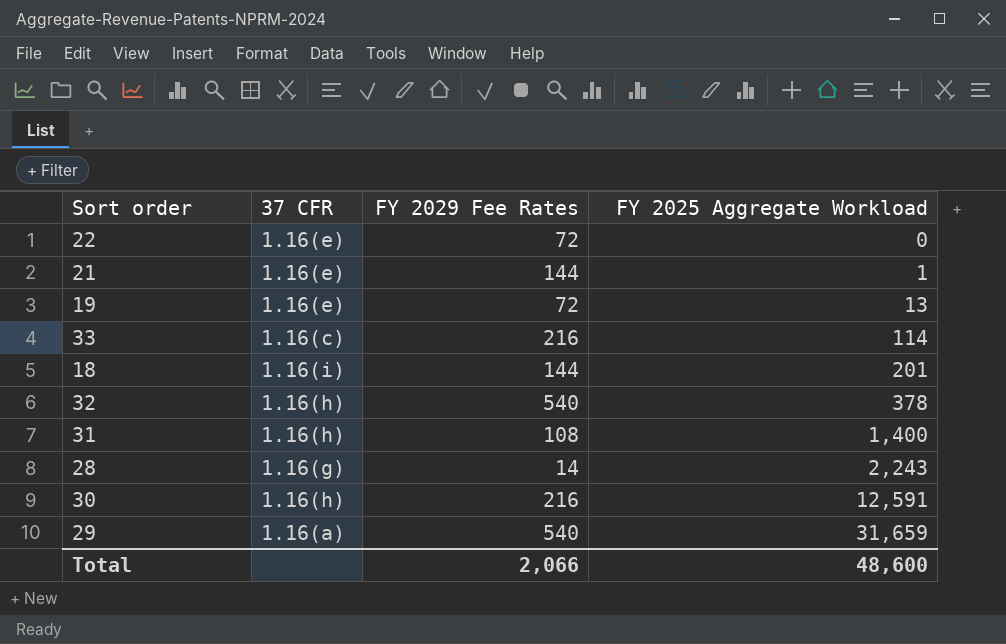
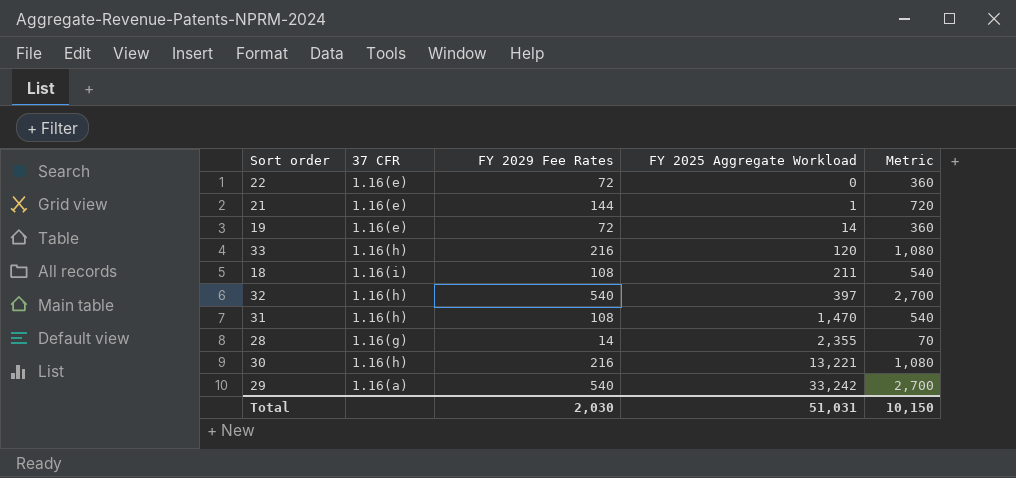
column Metric | formula: none -> [FY 2029 Fee Rates] * 5
19 | FY 2025 Aggregate Workload: 13 -> 14
33 | 37 CFR: 1.16(c) -> 1.16(h)
33 | FY 2025 Aggregate Workload: 114 -> 120
18 | FY 2029 Fee Rates: 144 -> 108
18 | FY 2025 Aggregate Workload: 201 -> 211
32 | FY 2025 Aggregate Workload: 378 -> 397
31 | FY 2025 Aggregate Workload: 1,400 -> 1,470
28 | FY 2025 Aggregate Workload: 2,243 -> 2,355
30 | FY 2025 Aggregate Workload: 12,591 -> 13,221
29 | FY 2025 Aggregate Workload: 31,659 -> 33,242
Total | FY 2029 Fee Rates: 2,066 -> 2,030
Total | FY 2025 Aggregate Workload: 48,600 -> 51,031

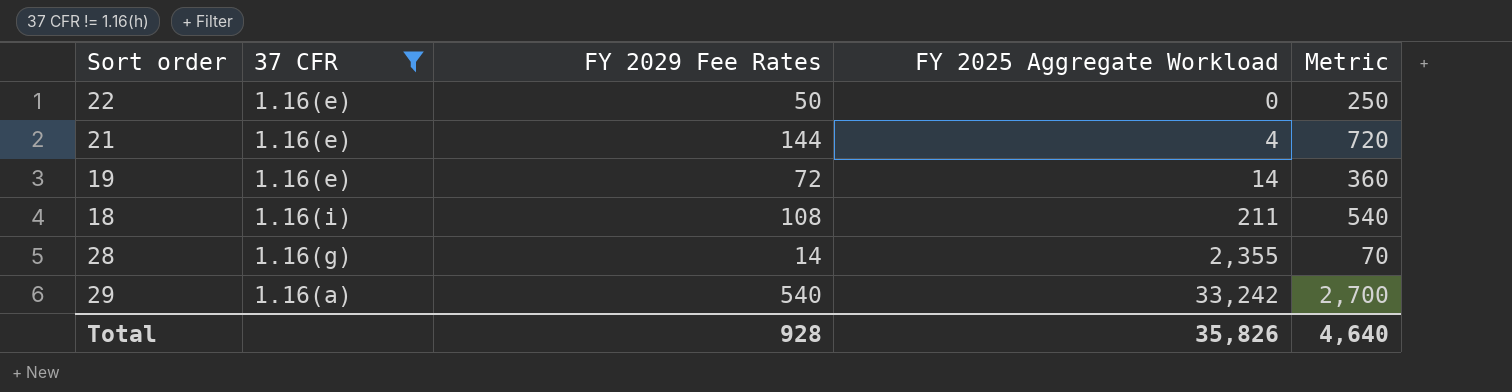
filter: none -> 37 CFR != 1.16(h)
22 | FY 2029 Fee Rates: 72 -> 50
22 | Metric: 360 -> 250
21 | FY 2025 Aggregate Workload: 1 -> 4
Total | FY 2029 Fee Rates: 2,030 -> 928
Total | FY 2025 Aggregate Workload: 51,031 -> 35,826
Total | Metric: 10,150 -> 4,640

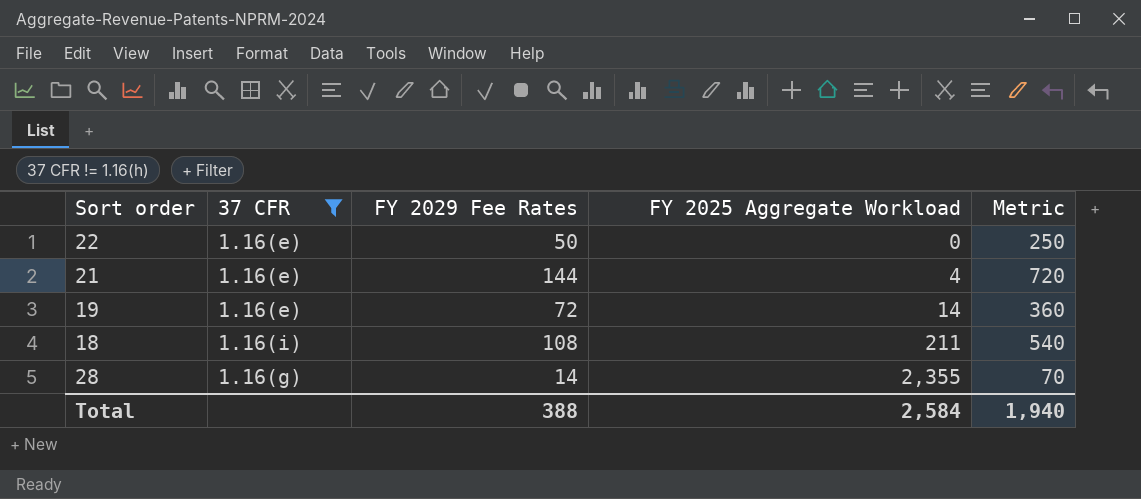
row 29: 1.16(a) | 540 | 33,242 | 2,700 -> none
Total | FY 2029 Fee Rates: 928 -> 388
Total | FY 2025 Aggregate Workload: 35,826 -> 2,584
Total | Metric: 4,640 -> 1,940

